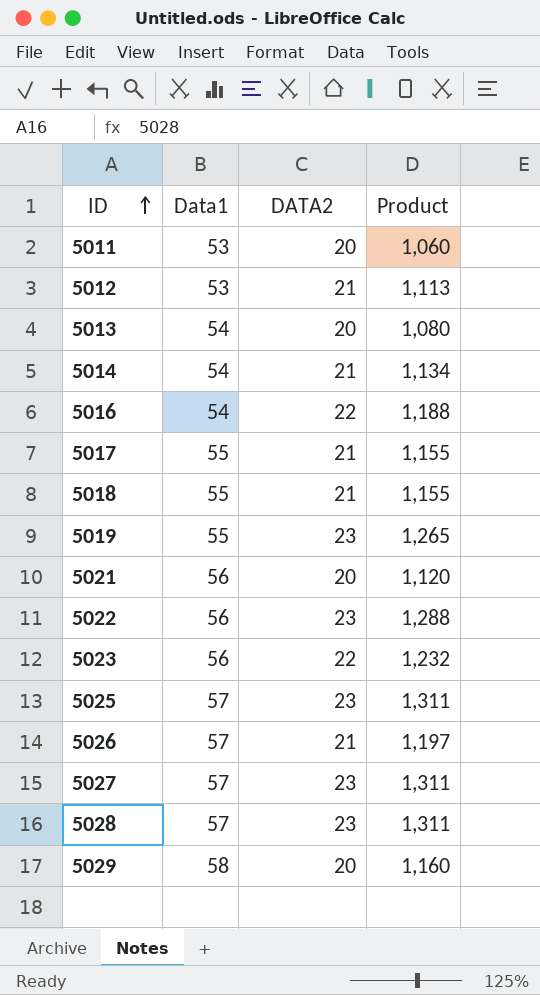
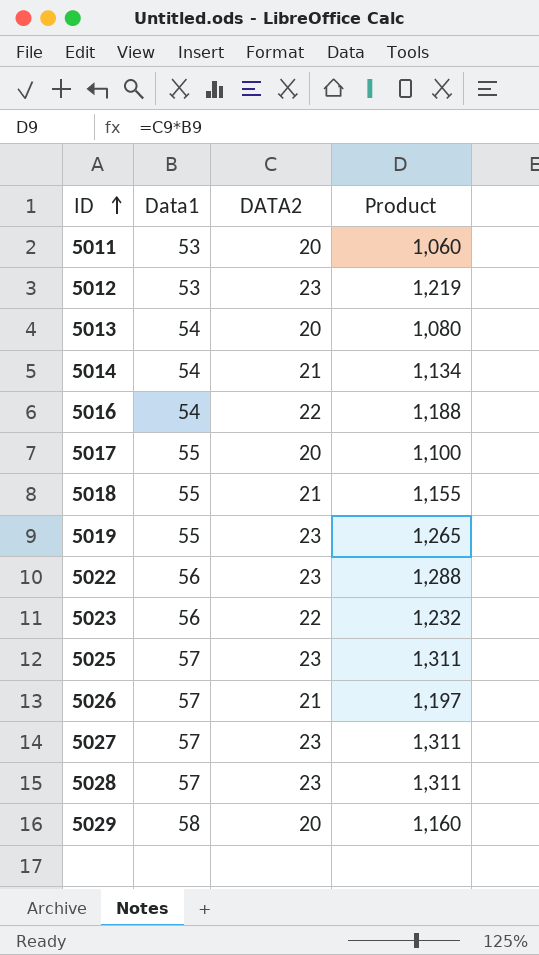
row 5021: 56 | 20 | 1,120 -> none
5012 | DATA2: 21 -> 23
5012 | Product: 1,113 -> 1,219
5017 | DATA2: 21 -> 20
5017 | Product: 1,155 -> 1,100

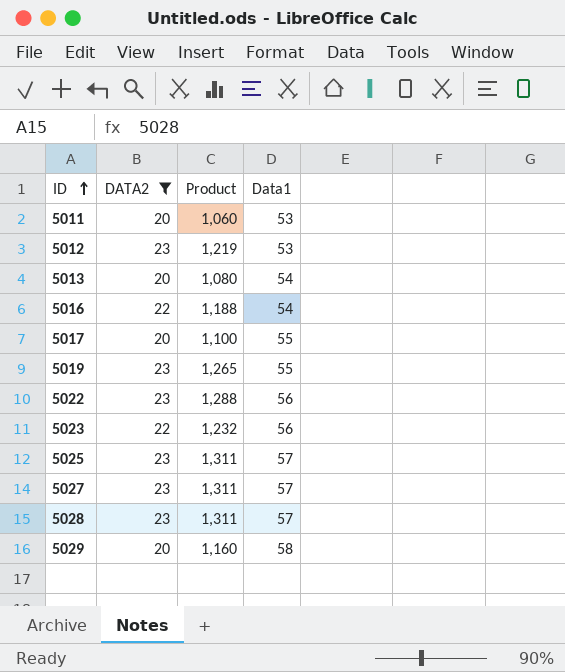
filter: none -> DATA2 != 21
column Data1 | position: 2 -> 4

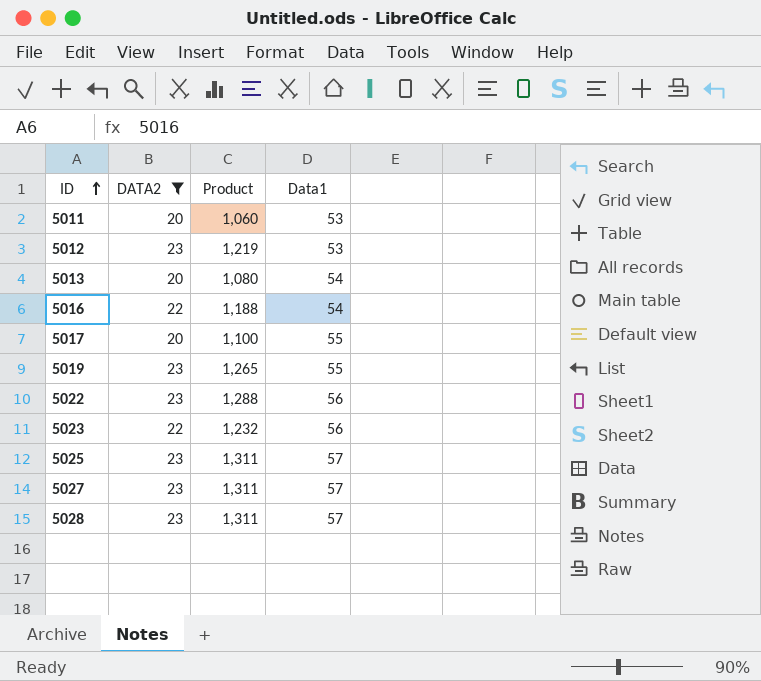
row 5029: 20 | 1,160 | 58 -> none

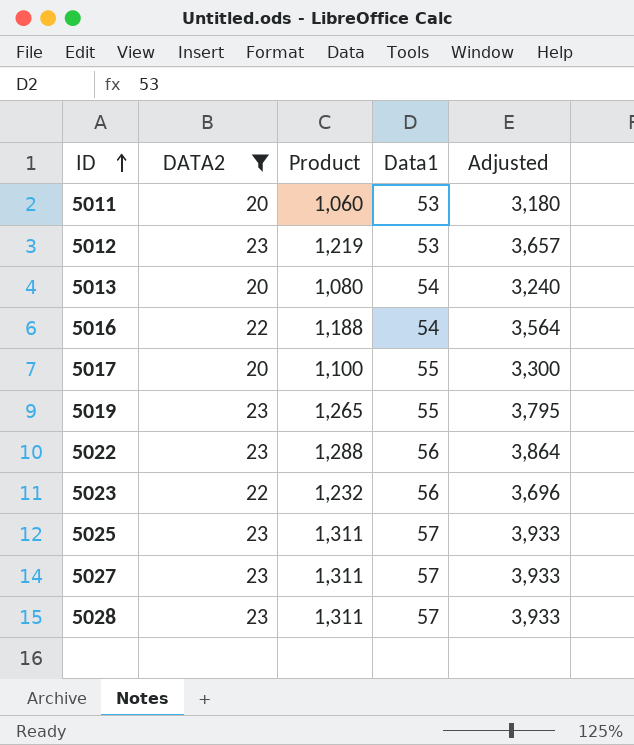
column Adjusted | formula: none -> [Product] * 3

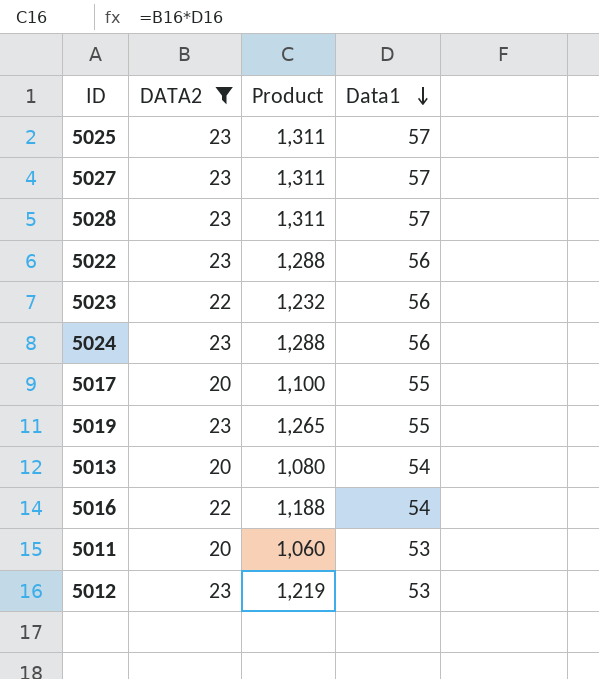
row order: ID ascending -> Data1 descending
column Adjusted | formula: [Product] * 3 -> none
row 5024: none -> 23 | 1,288 | 56

